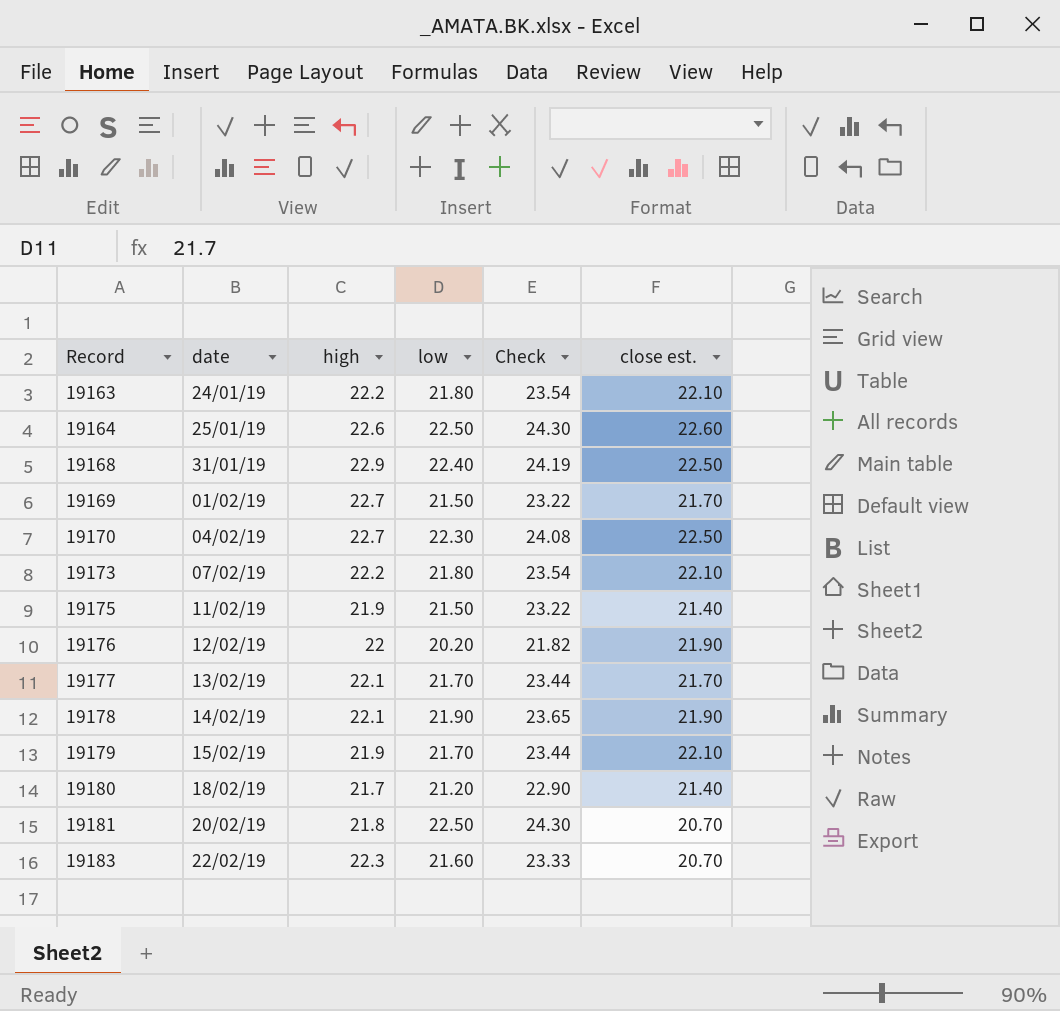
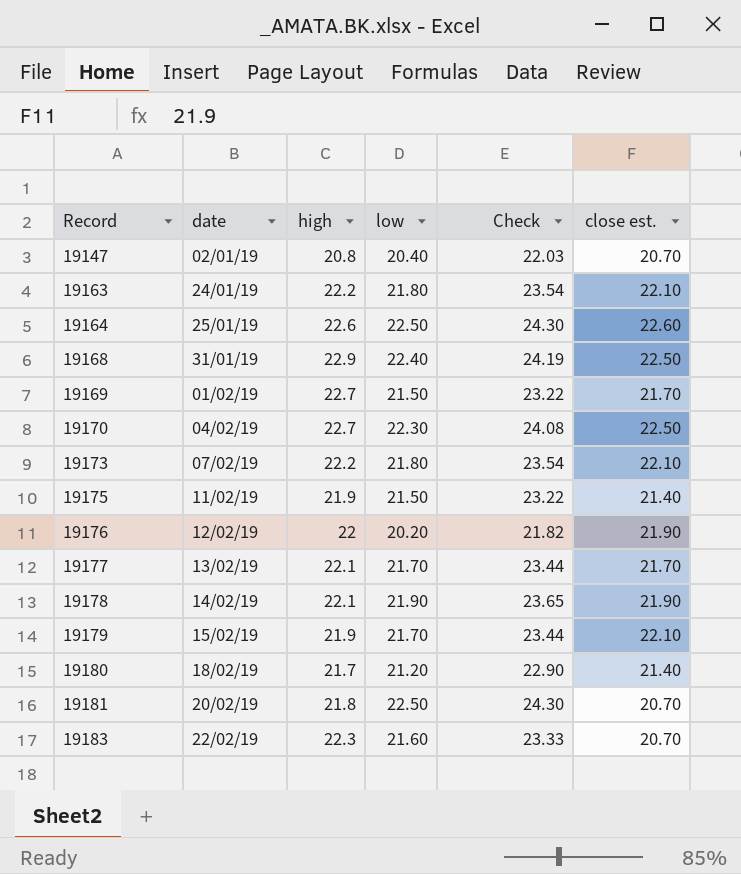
row 19147: none -> 02/01/19 | 20.8 | 20.40 | 22.03 | 20.70

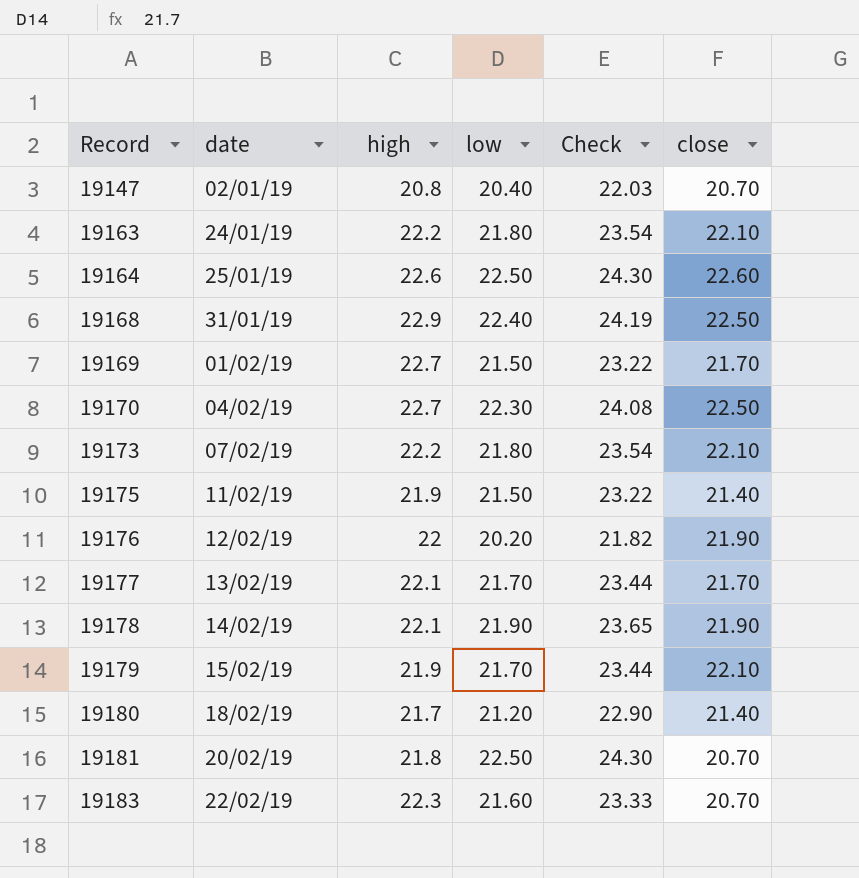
column name: close est. -> close

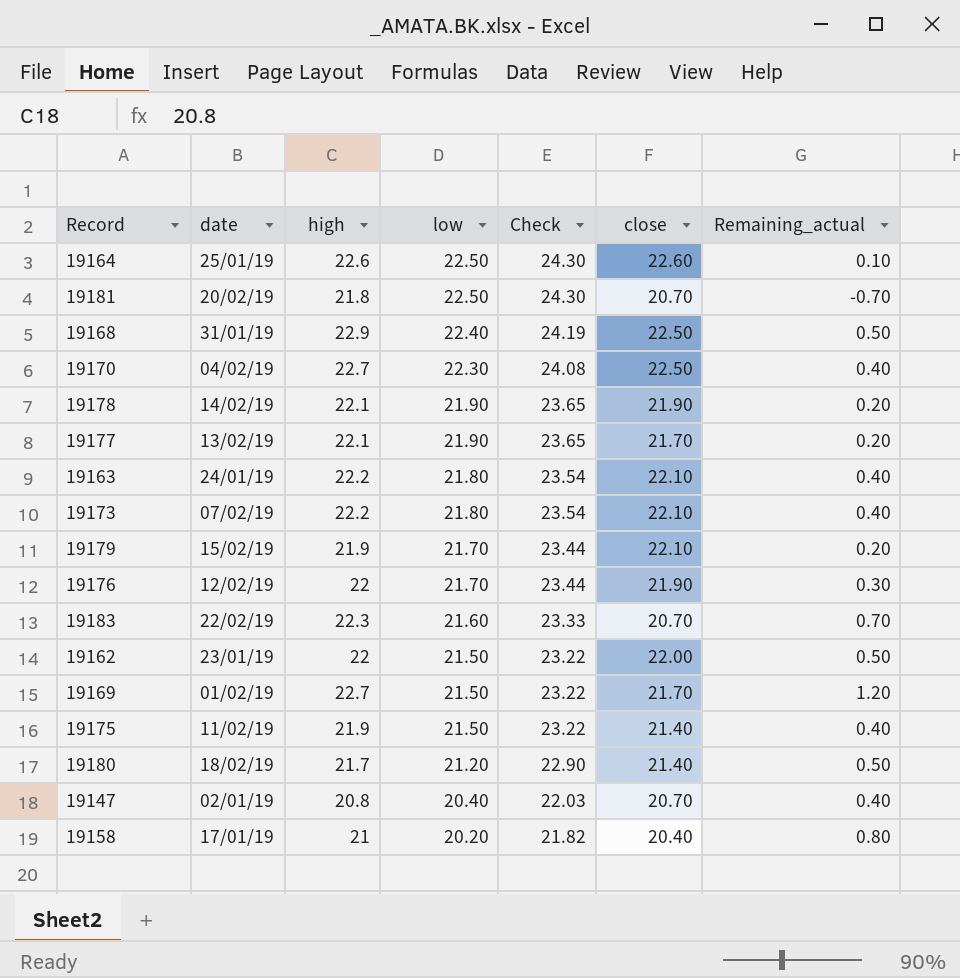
row order: Record ascending -> low descending
column Remaining_actual | formula: none -> [high] - [low]
19177 | low: 21.70 -> 21.90
19177 | Check: 23.44 -> 23.65
19176 | low: 20.20 -> 21.70
19176 | Check: 21.82 -> 23.44
row 19162: none -> 23/01/19 | 22 | 21.50 | 23.22 | 22.00 | 0.50
row 19158: none -> 17/01/19 | 21 | 20.20 | 21.82 | 20.40 | 0.80

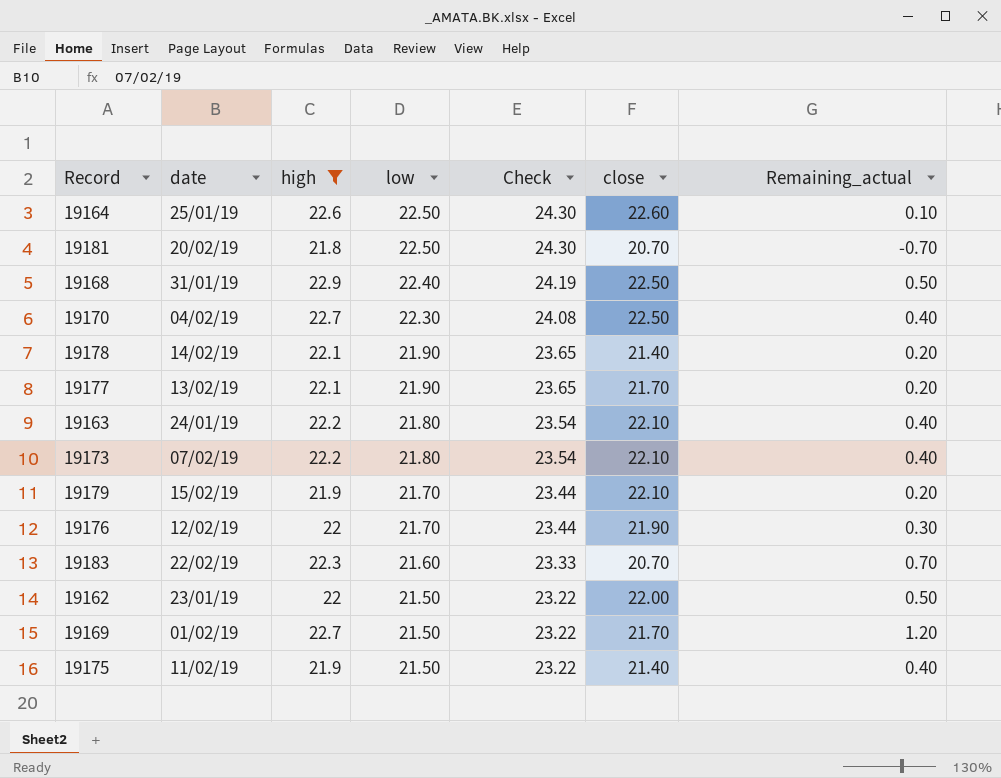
filter: none -> high >= 21.8
19178 | close: 21.90 -> 21.40

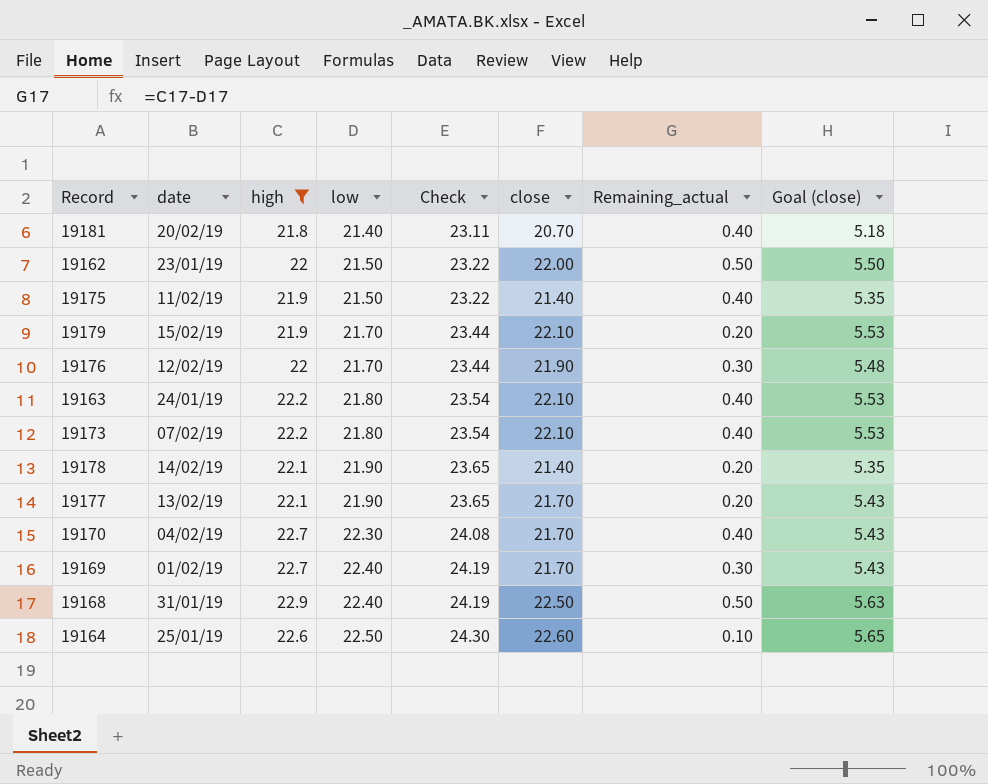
row order: low descending -> low ascending
column Goal (close) | formula: none -> [close] * 0.25
row 19183: 22/02/19 | 22.3 | 21.60 | 23.33 | 20.70 | 0.70 -> none
19181 | low: 22.50 -> 21.40
19181 | Check: 24.30 -> 23.11
19181 | Remaining_actual: -0.70 -> 0.40
19170 | close: 22.50 -> 21.70
19169 | low: 21.50 -> 22.40
19169 | Check: 23.22 -> 24.19
19169 | Remaining_actual: 1.20 -> 0.30

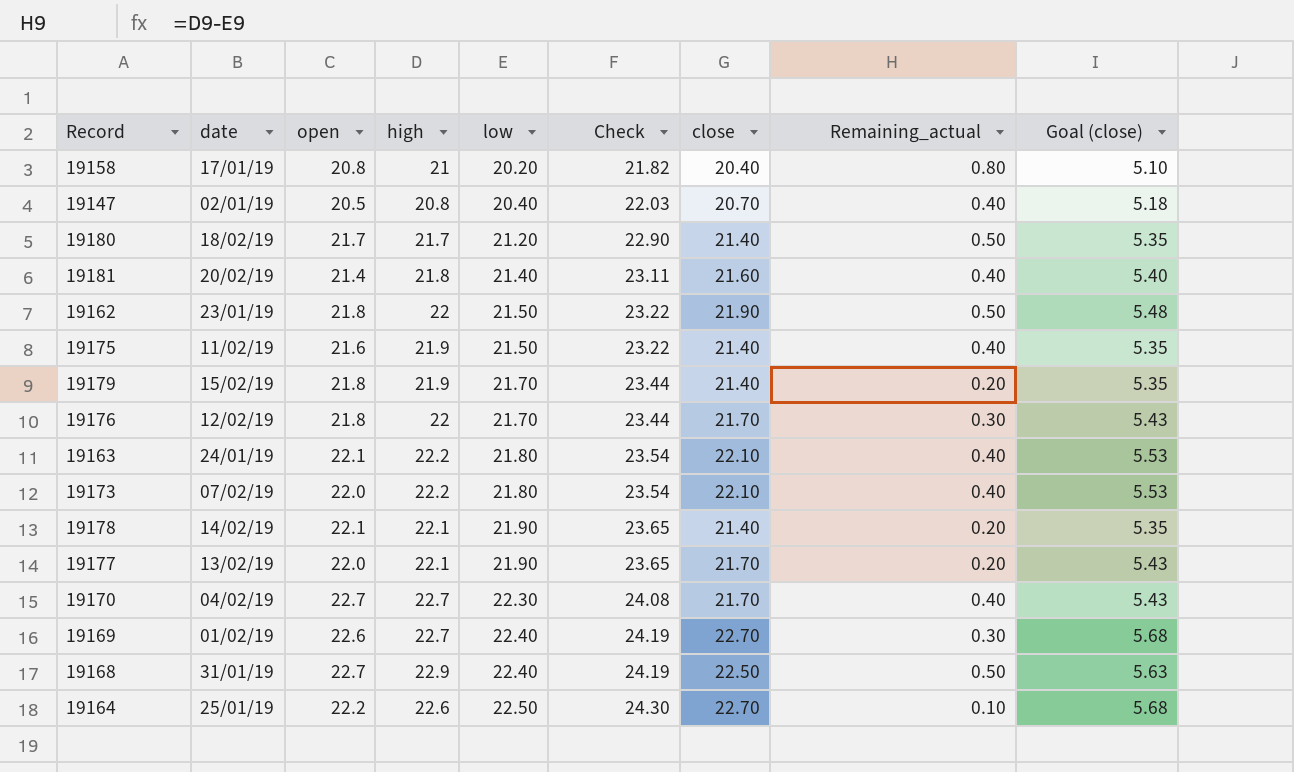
filter: high >= 21.8 -> none
column open | position: none -> 3
19181 | close: 20.70 -> 21.60
19181 | Goal (close): 5.18 -> 5.40
19162 | close: 22.00 -> 21.90
19162 | Goal (close): 5.50 -> 5.48
19179 | close: 22.10 -> 21.40
19179 | Goal (close): 5.53 -> 5.35
19176 | close: 21.90 -> 21.70
19176 | Goal (close): 5.48 -> 5.43
19169 | close: 21.70 -> 22.70
19169 | Goal (close): 5.43 -> 5.68
19164 | close: 22.60 -> 22.70
19164 | Goal (close): 5.65 -> 5.68

